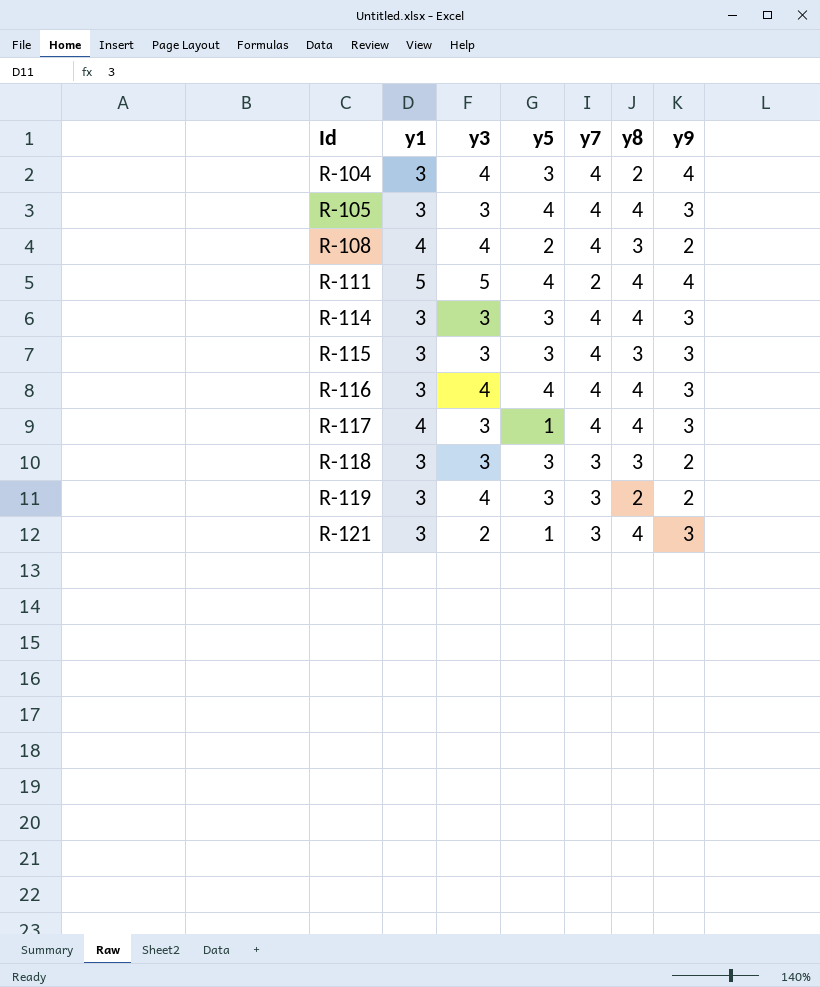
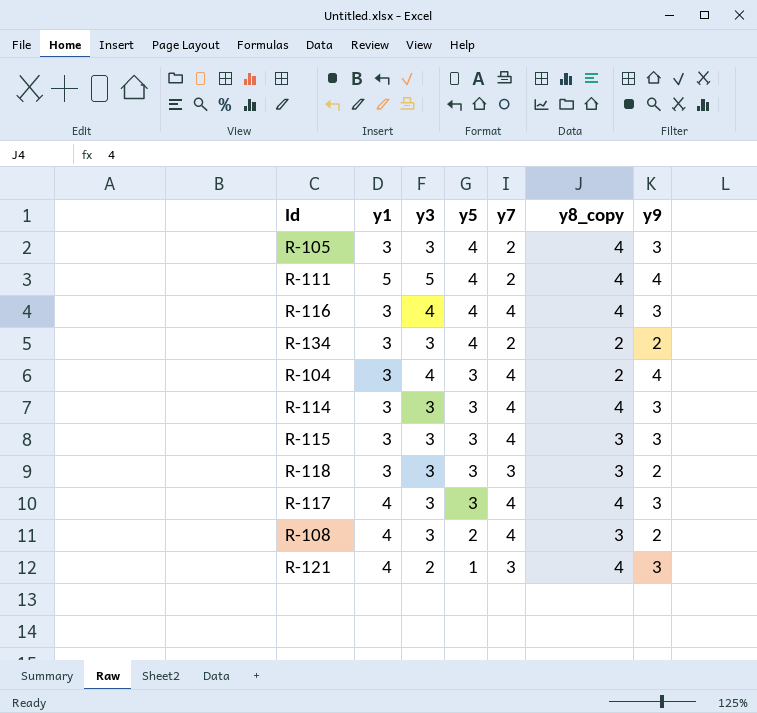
row order: Id ascending -> y5 descending
column name: y8 -> y8_copy
row R-119: 3 | 4 | 3 | 3 | 2 | 2 -> none
R-105 | y7: 4 -> 2
row R-134: none -> 3 | 3 | 4 | 2 | 2 | 2
R-117 | y5: 1 -> 3
R-108 | y3: 4 -> 3
R-121 | y1: 3 -> 4

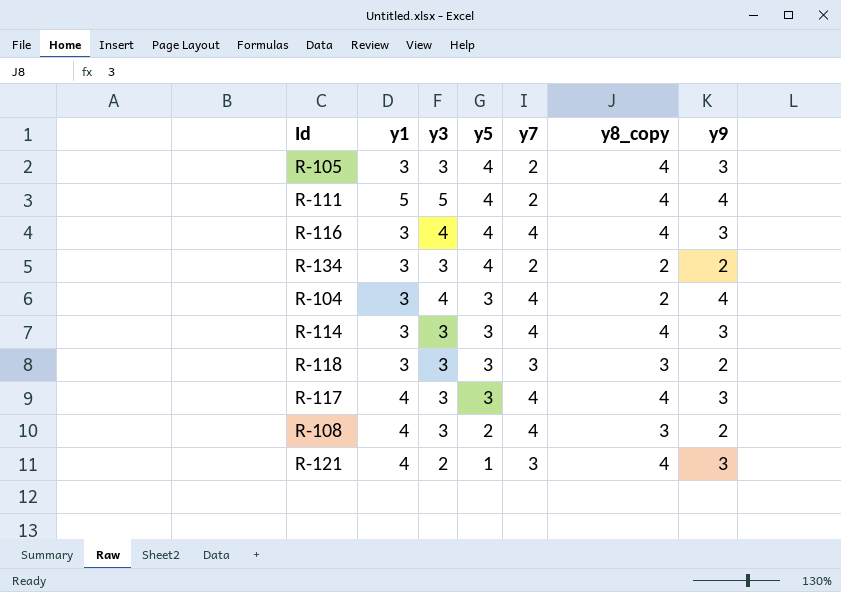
row R-115: 3 | 3 | 3 | 4 | 3 | 3 -> none

